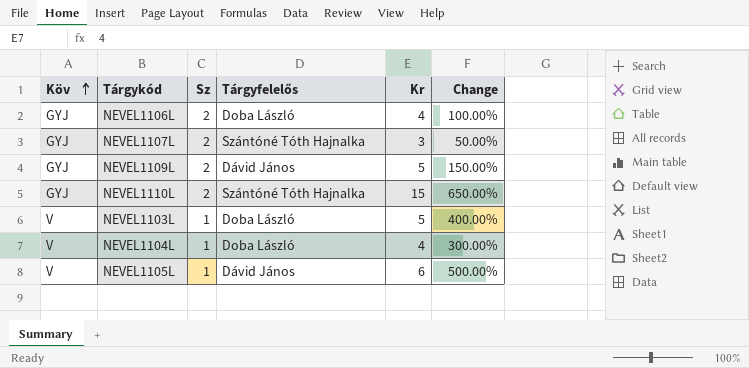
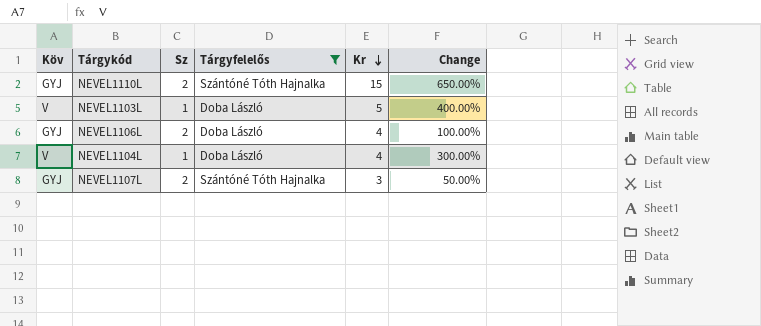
filter: none -> Tárgyfelelős != Dávid János
row order: Köv ascending -> Kr descending

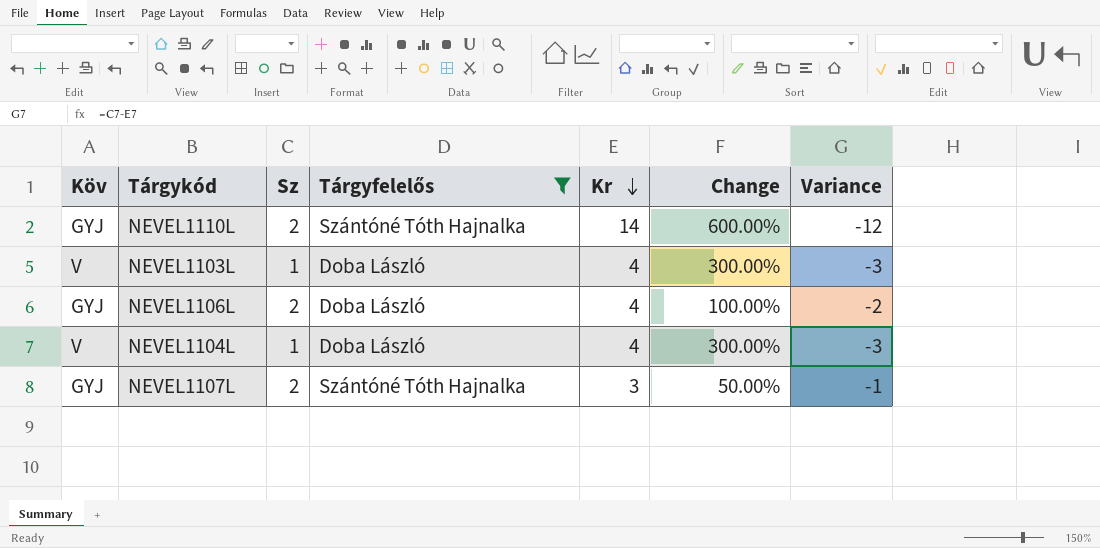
column Variance | formula: none -> [Sz] - [Kr]
NEVEL1110L | Kr: 15 -> 14
NEVEL1110L | Change: 650.00% -> 600.00%
NEVEL1103L | Kr: 5 -> 4
NEVEL1103L | Change: 400.00% -> 300.00%

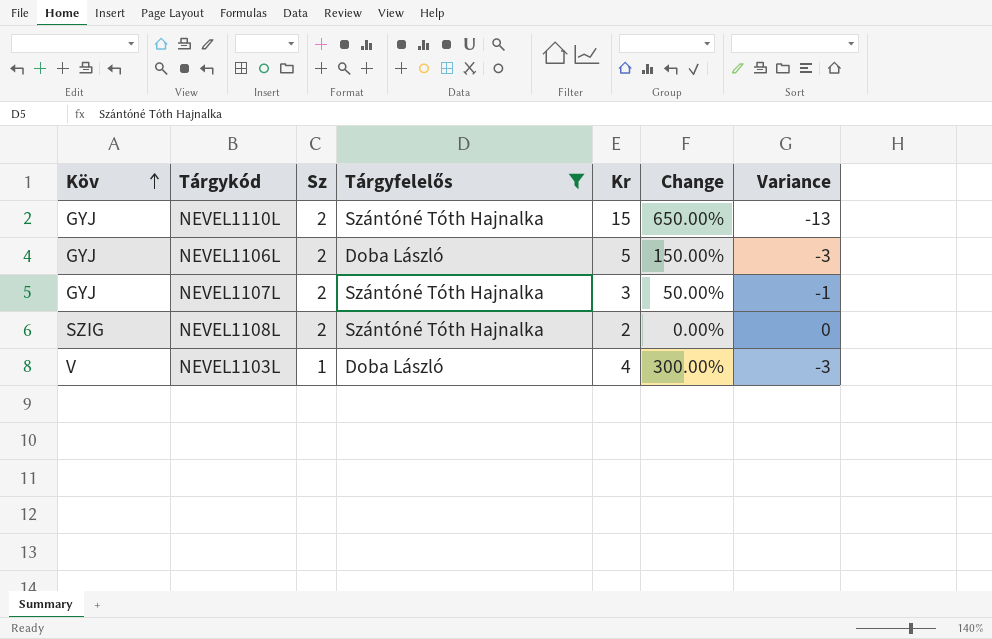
row order: Kr descending -> Köv ascending
row NEVEL1104L: V | 1 | Doba László | 4 | 300.00% | -3 -> none
NEVEL1110L | Kr: 14 -> 15
NEVEL1110L | Change: 600.00% -> 650.00%
NEVEL1110L | Variance: -12 -> -13
NEVEL1106L | Kr: 4 -> 5
NEVEL1106L | Change: 100.00% -> 150.00%
NEVEL1106L | Variance: -2 -> -3
row NEVEL1108L: none -> SZIG | 2 | Szántóné Tóth Hajnalka | 2 | 0.00% | 0

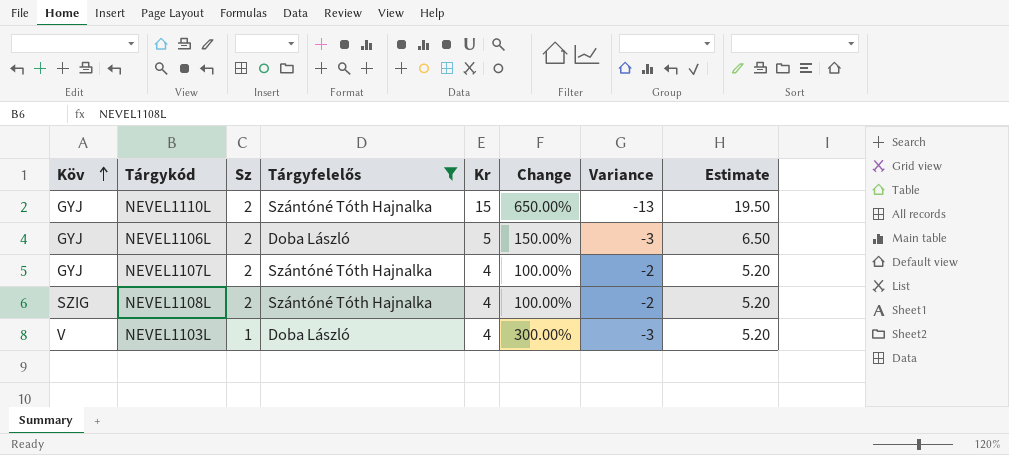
column Estimate | formula: none -> [Kr] * 1.3
NEVEL1107L | Kr: 3 -> 4
NEVEL1107L | Change: 50.00% -> 100.00%
NEVEL1107L | Variance: -1 -> -2
NEVEL1108L | Kr: 2 -> 4
NEVEL1108L | Change: 0.00% -> 100.00%
NEVEL1108L | Variance: 0 -> -2

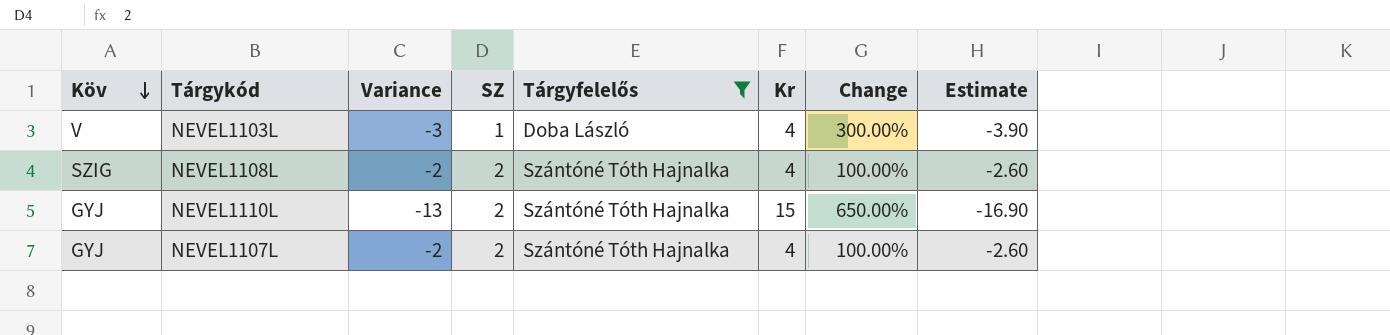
row order: Köv ascending -> Köv descending
column Variance | position: 7 -> 3
column name: Sz -> SZ
column Estimate | formula: [Kr] * 1.3 -> [Variance] * 1.3
row NEVEL1106L: GYJ | 2 | Doba László | 5 | 150.00% | -3 | 6.50 -> none

